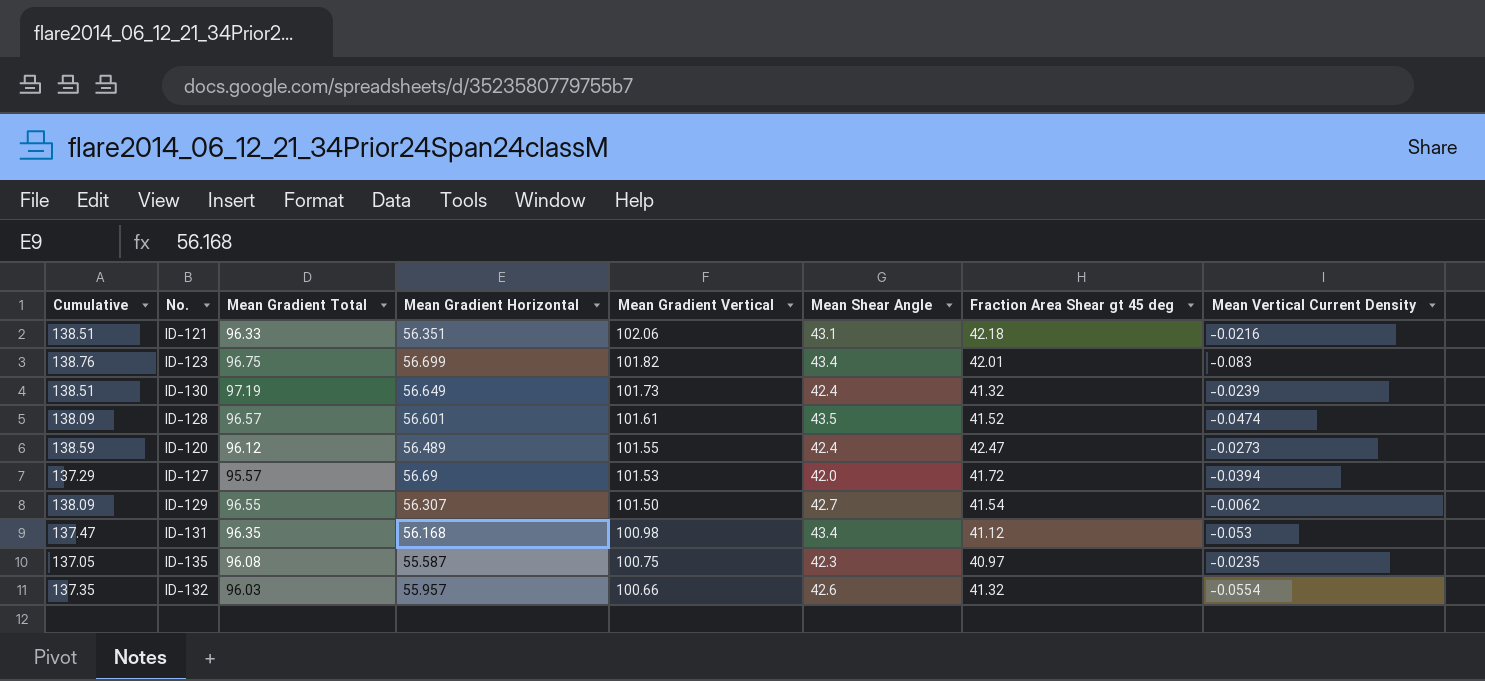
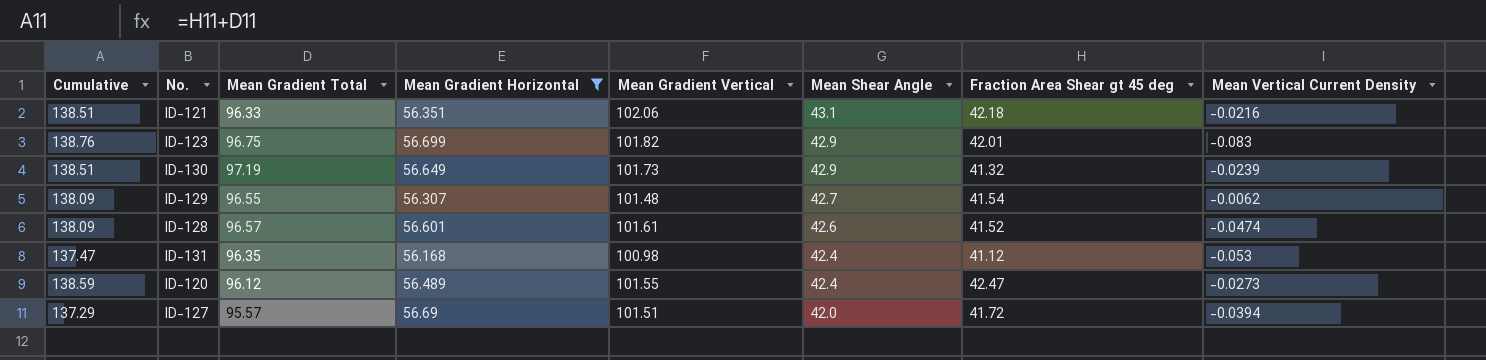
filter: none -> Mean Gradient Horizontal >= 56.168
row order: Mean Gradient Vertical descending -> Mean Shear Angle descending
ID-123 | Mean Shear Angle: 43.4 -> 42.9
ID-130 | Mean Shear Angle: 42.4 -> 42.9
ID-129 | Mean Gradient Vertical: 101.50 -> 101.48
ID-128 | Mean Shear Angle: 43.5 -> 42.6
ID-131 | Mean Shear Angle: 43.4 -> 42.4
ID-127 | Mean Gradient Vertical: 101.53 -> 101.51

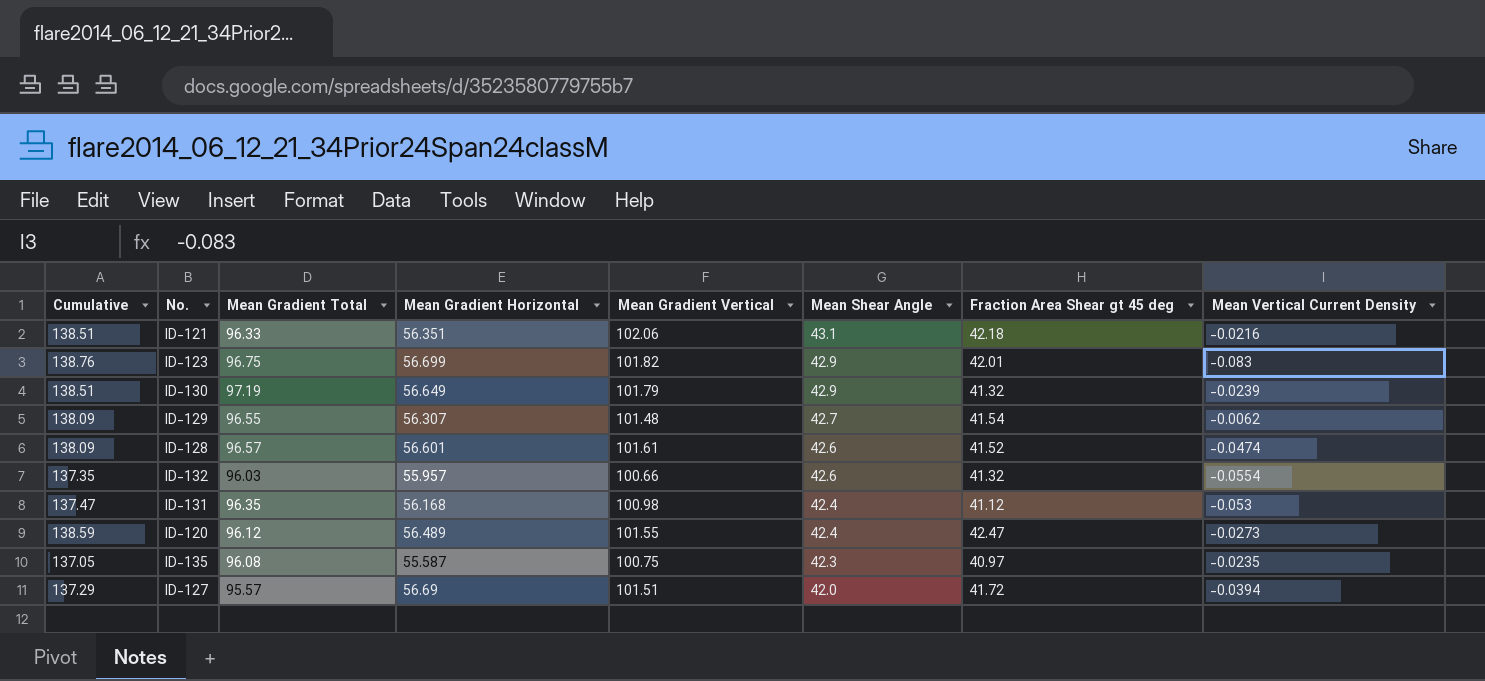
filter: Mean Gradient Horizontal >= 56.168 -> none
ID-130 | Mean Gradient Vertical: 101.73 -> 101.79

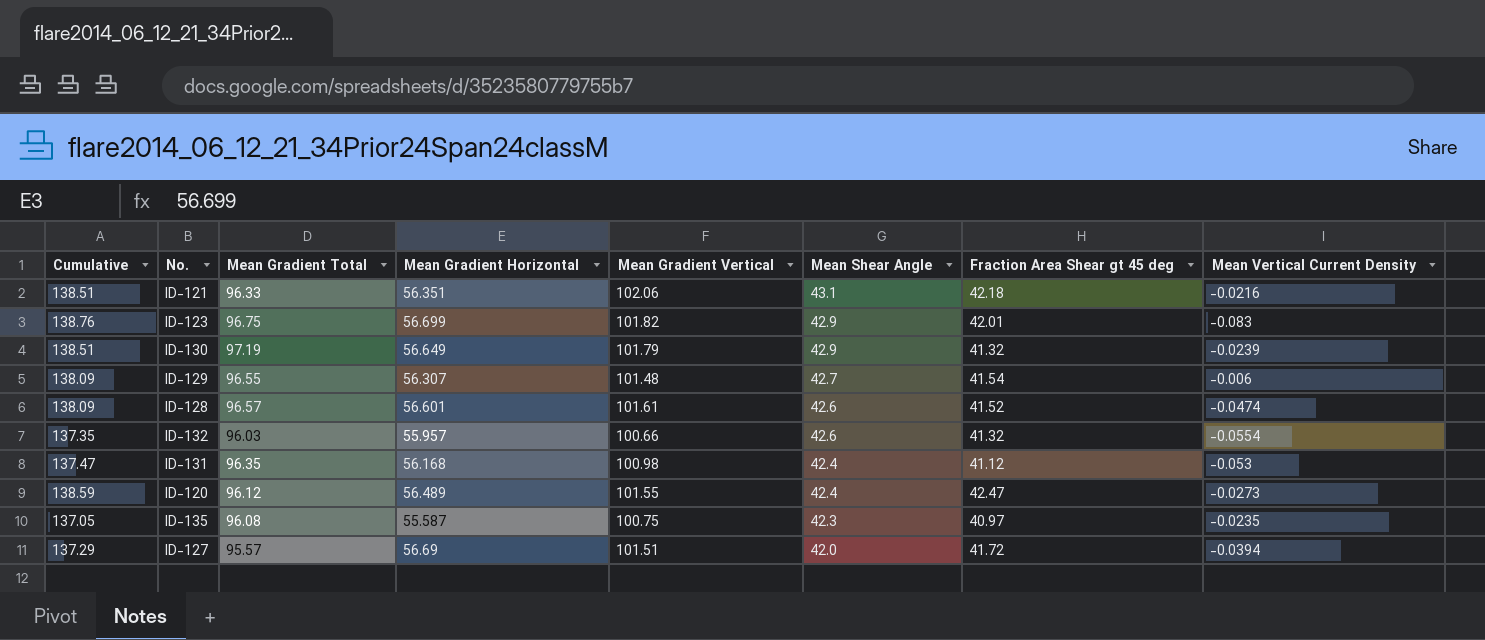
ID-129 | Mean Vertical Current Density: -0.0062 -> -0.006

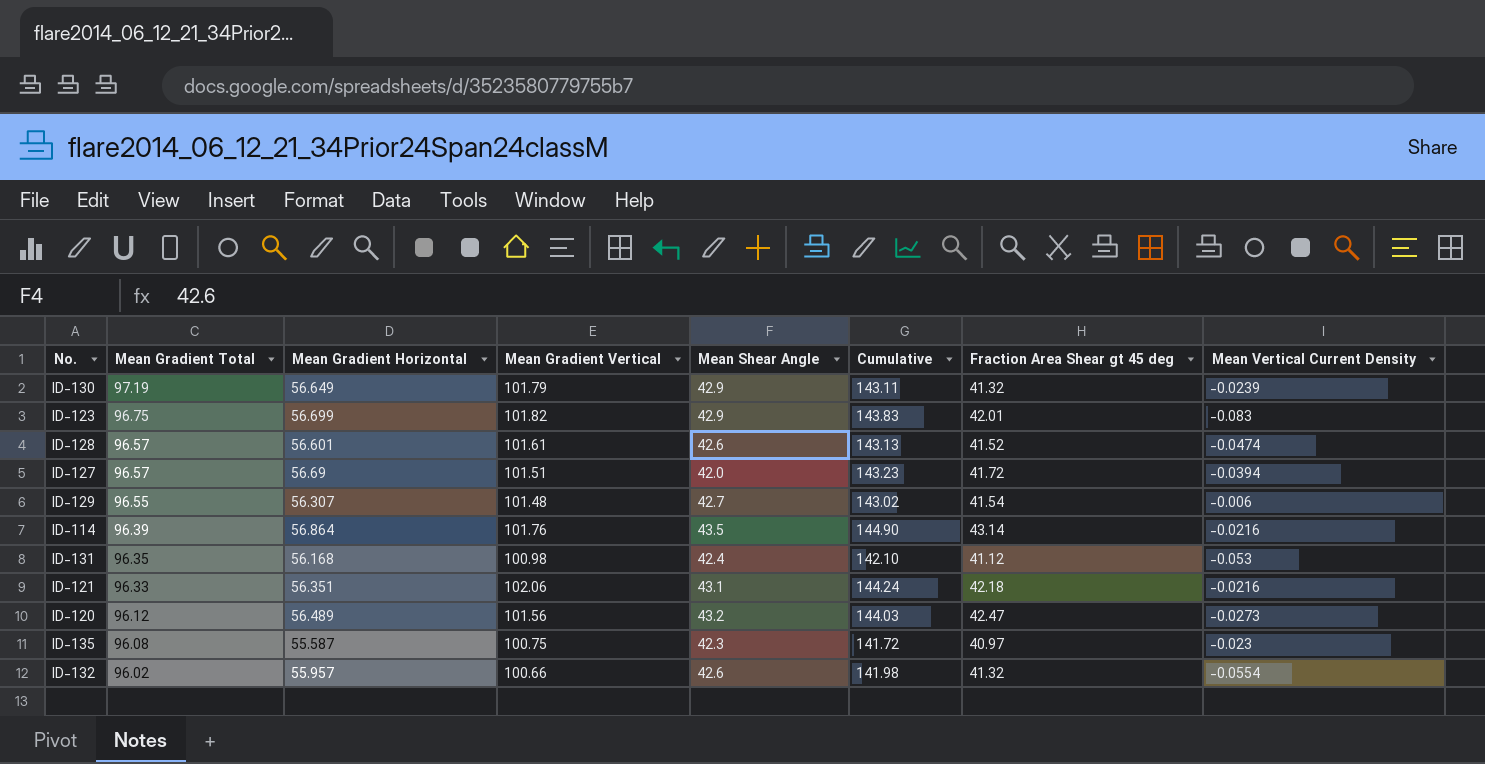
row order: Mean Shear Angle descending -> Mean Gradient Total descending
column Cumulative | formula: [Mean Gradient Total] + [Fraction Area Shear gt 45 deg] -> [Mean Gradient Vertical] + [Fraction Area Shear gt 45 deg]
column Cumulative | position: 1 -> 6
ID-127 | Mean Gradient Total: 95.57 -> 96.57
row ID-114: none -> 96.39 | 56.864 | 101.76 | 43.5 | 144.90 | 43.14 | -0.0216
ID-120 | Mean Gradient Vertical: 101.55 -> 101.56
ID-120 | Mean Shear Angle: 42.4 -> 43.2
ID-135 | Mean Vertical Current Density: -0.0235 -> -0.023
ID-132 | Mean Gradient Total: 96.03 -> 96.02

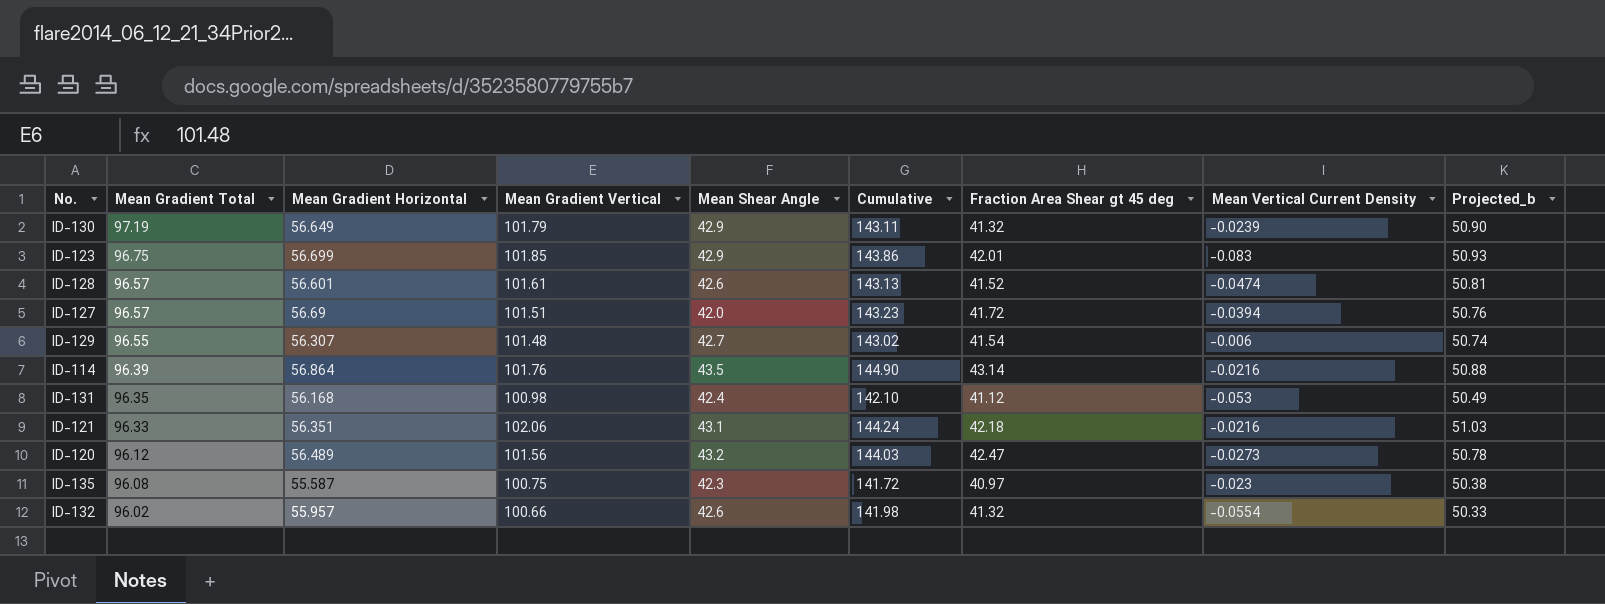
column Projected_b | formula: none -> [Mean Gradient Vertical] * 0.5
ID-123 | Mean Gradient Vertical: 101.82 -> 101.85
ID-123 | Cumulative: 143.83 -> 143.86

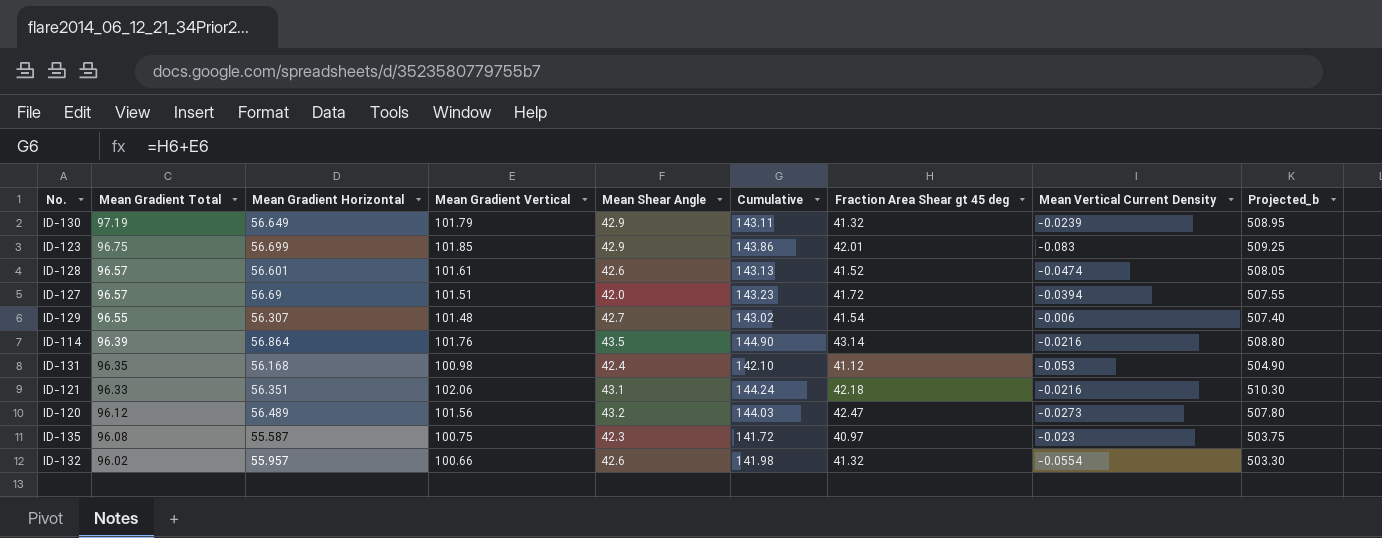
column Projected_b | formula: [Mean Gradient Vertical] * 0.5 -> [Mean Gradient Vertical] * 5

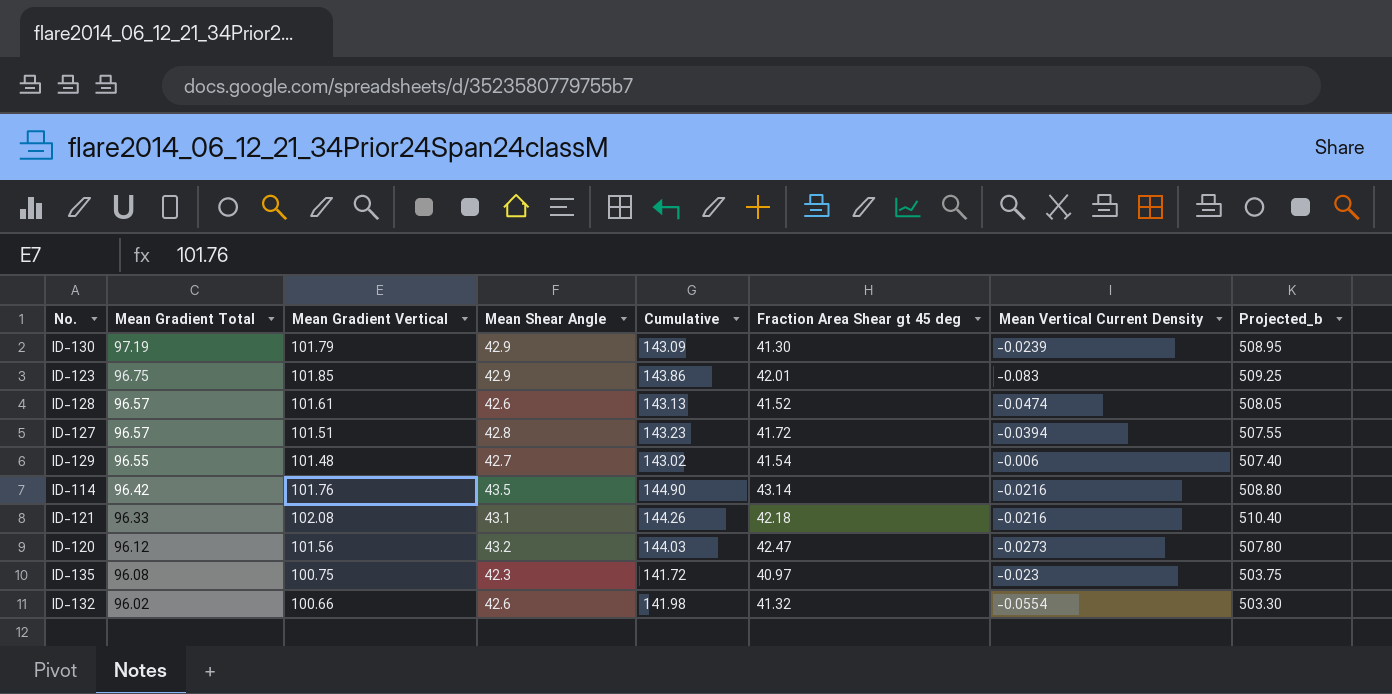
column Mean Gradient Horizontal | position: 3 -> none
row ID-131: 96.35 | 56.168 | 100.98 | 42.4 | 142.10 | 41.12 | -0.053 | 504.90 -> none
ID-130 | Cumulative: 143.11 -> 143.09
ID-130 | Fraction Area Shear gt 45 deg: 41.32 -> 41.30
ID-127 | Mean Shear Angle: 42.0 -> 42.8
ID-114 | Mean Gradient Total: 96.39 -> 96.42
ID-121 | Mean Gradient Vertical: 102.06 -> 102.08
ID-121 | Cumulative: 144.24 -> 144.26
ID-121 | Projected_b: 510.30 -> 510.40

